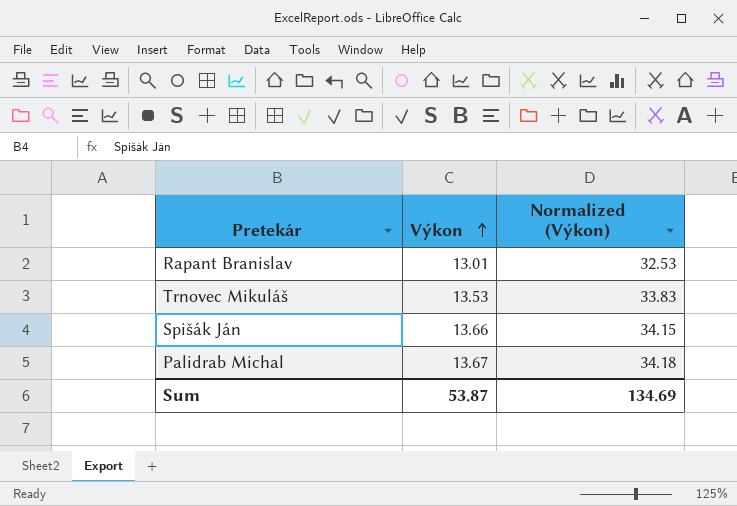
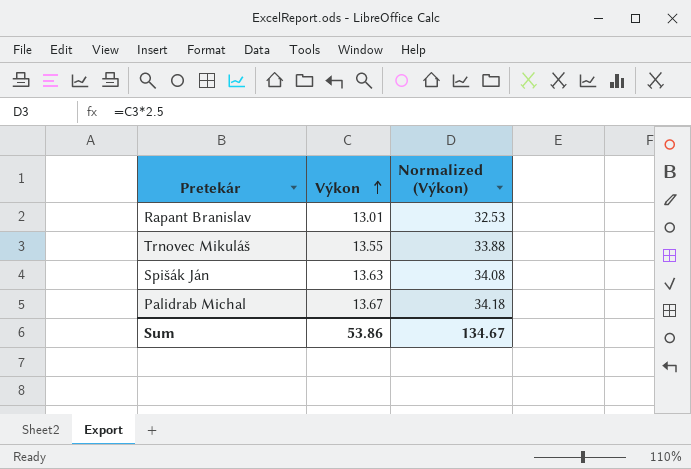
Trnovec Mikuláš | Výkon: 13.53 -> 13.55
Trnovec Mikuláš | Normalized (Výkon): 33.83 -> 33.88
Spišák Ján | Výkon: 13.66 -> 13.63
Spišák Ján | Normalized (Výkon): 34.15 -> 34.08
Sum | Výkon: 53.87 -> 53.86
Sum | Normalized (Výkon): 134.69 -> 134.67

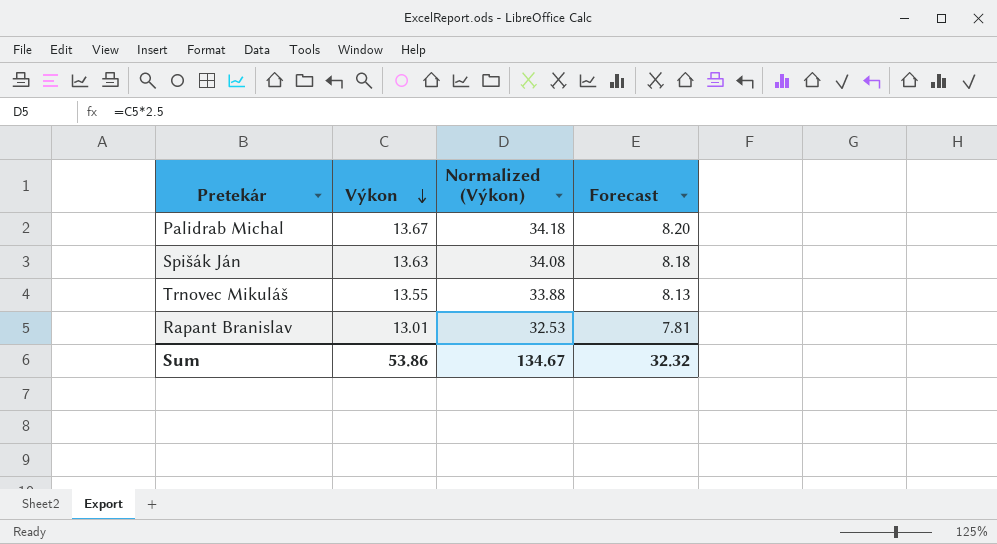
row order: Výkon ascending -> Výkon descending
column Forecast | formula: none -> [Výkon] * 0.6

